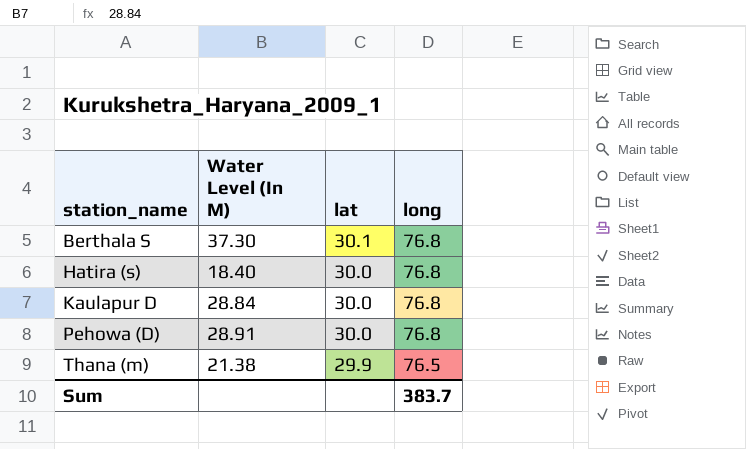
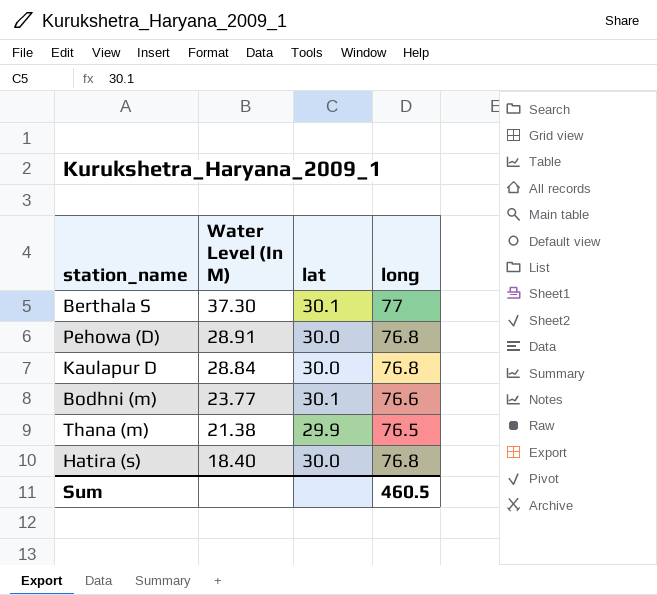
row order: station_name ascending -> Water Level (In M) descending
Berthala S | long: 76.8 -> 77
row Bodhni (m): none -> 23.77 | 30.1 | 76.6
Sum | long: 383.7 -> 460.5

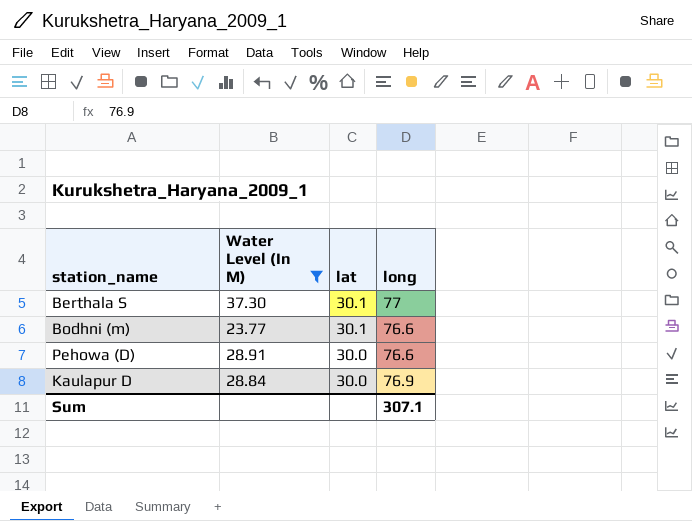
filter: none -> Water Level (In M) >= 23.77
row order: Water Level (In M) descending -> lat descending
Pehowa (D) | long: 76.8 -> 76.6
Kaulapur D | long: 76.8 -> 76.9
Sum | long: 460.5 -> 307.1

